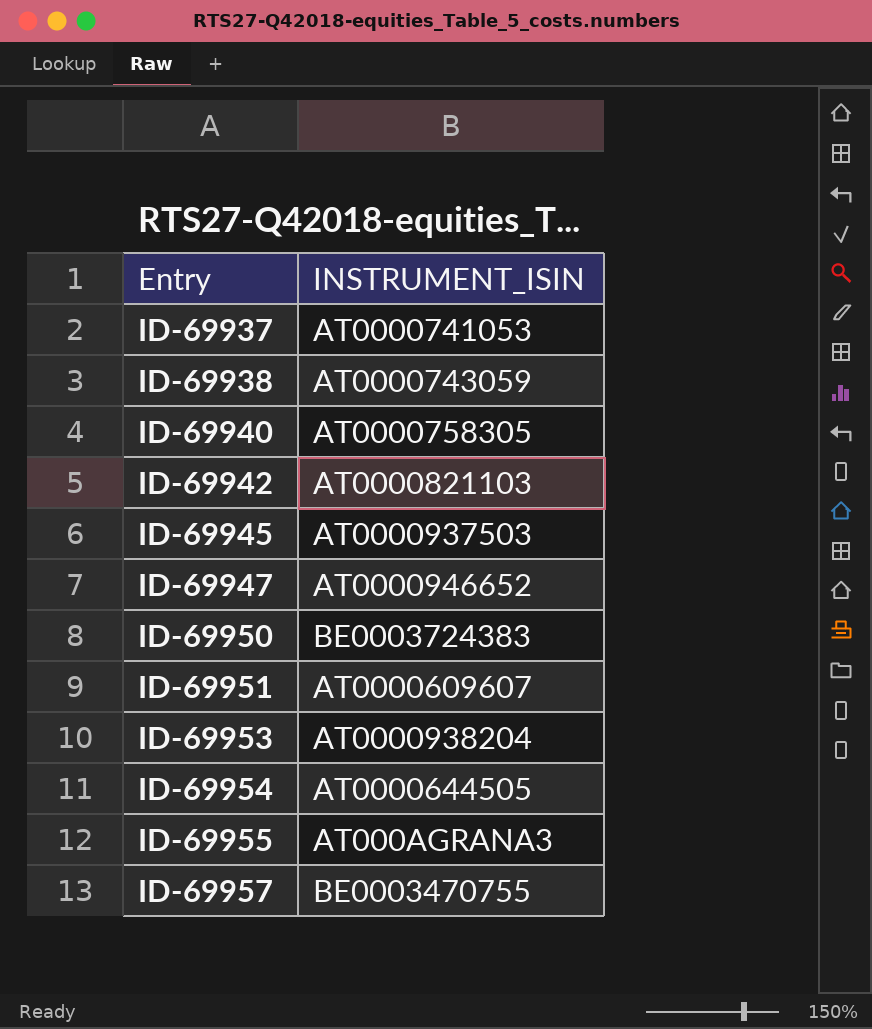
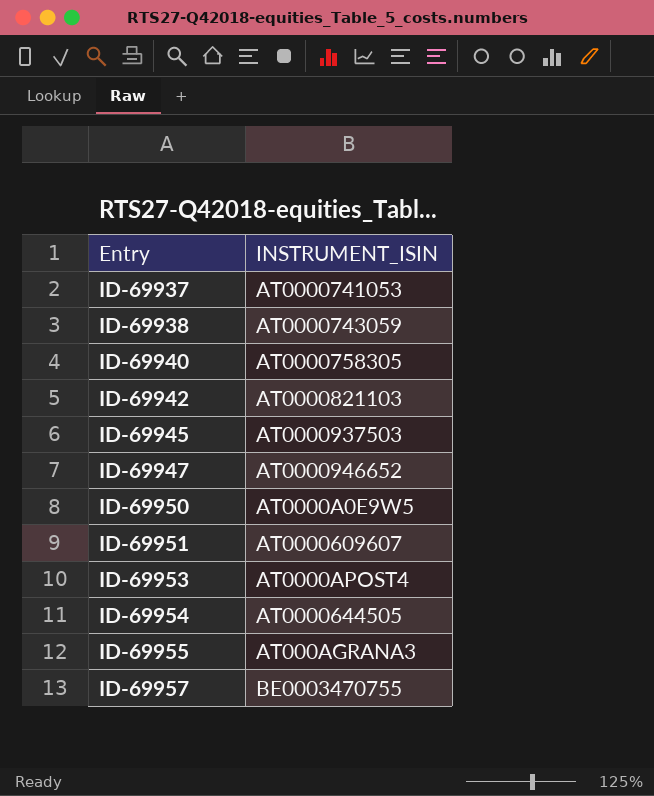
ID-69950 | INSTRUMENT_ISIN: BE0003724383 -> AT0000A0E9W5
ID-69953 | INSTRUMENT_ISIN: AT0000938204 -> AT0000APOST4

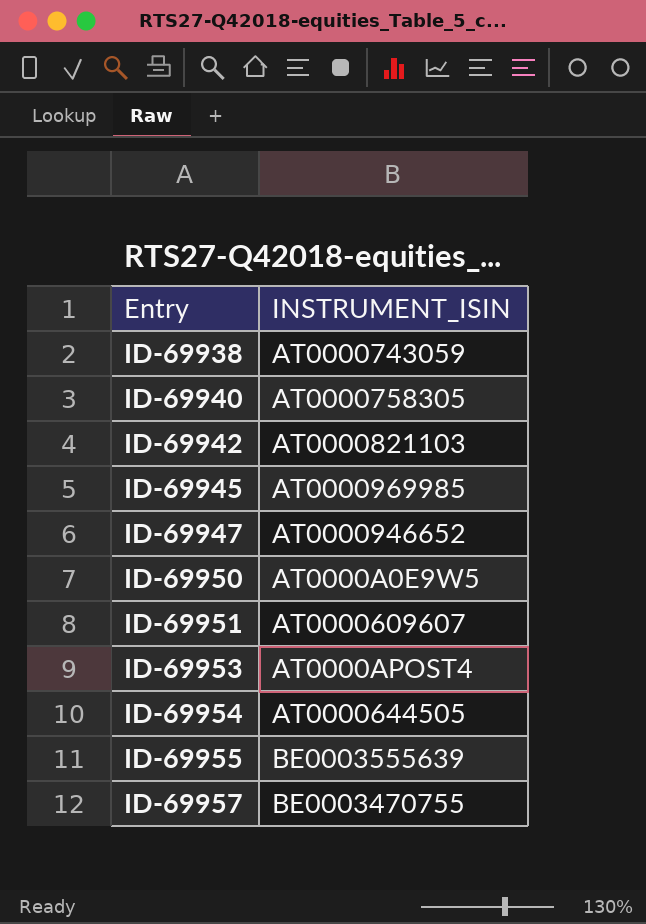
row ID-69937: AT0000741053 -> none
ID-69945 | INSTRUMENT_ISIN: AT0000937503 -> AT0000969985
ID-69955 | INSTRUMENT_ISIN: AT000AGRANA3 -> BE0003555639

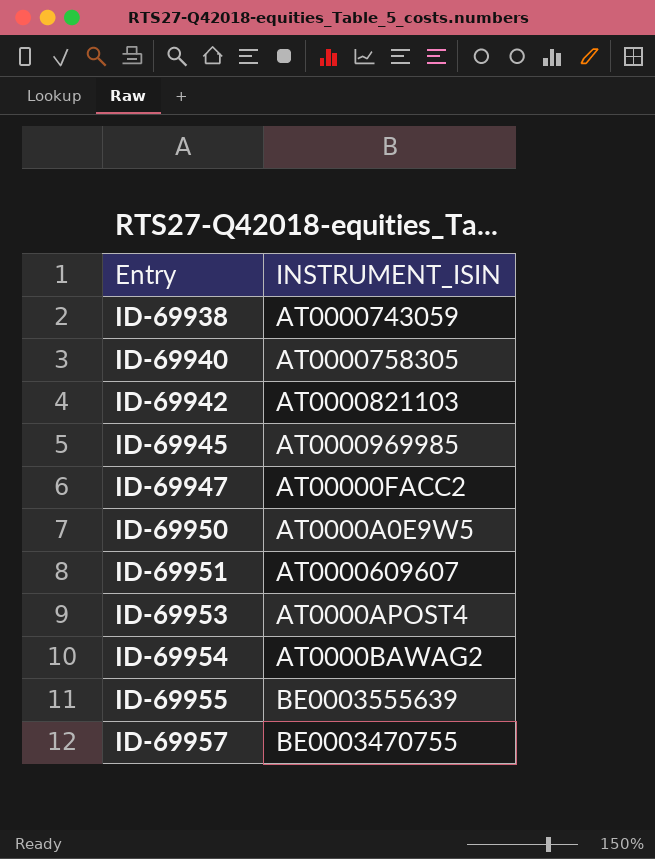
ID-69947 | INSTRUMENT_ISIN: AT0000946652 -> AT00000FACC2
ID-69954 | INSTRUMENT_ISIN: AT0000644505 -> AT0000BAWAG2

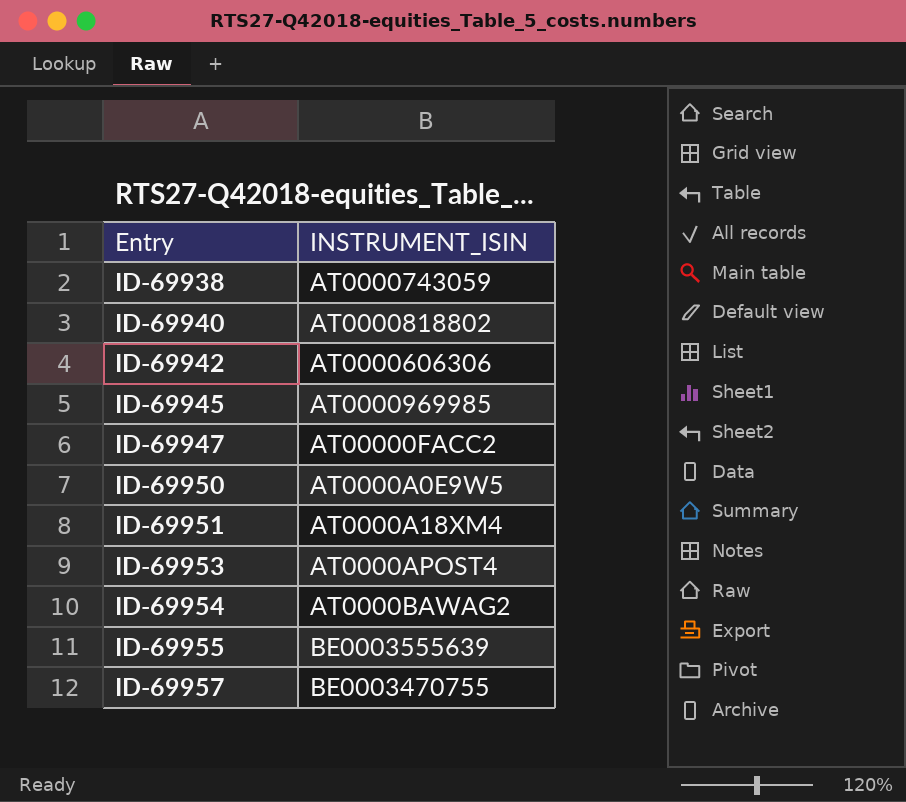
ID-69940 | INSTRUMENT_ISIN: AT0000758305 -> AT0000818802
ID-69942 | INSTRUMENT_ISIN: AT0000821103 -> AT0000606306
ID-69951 | INSTRUMENT_ISIN: AT0000609607 -> AT0000A18XM4

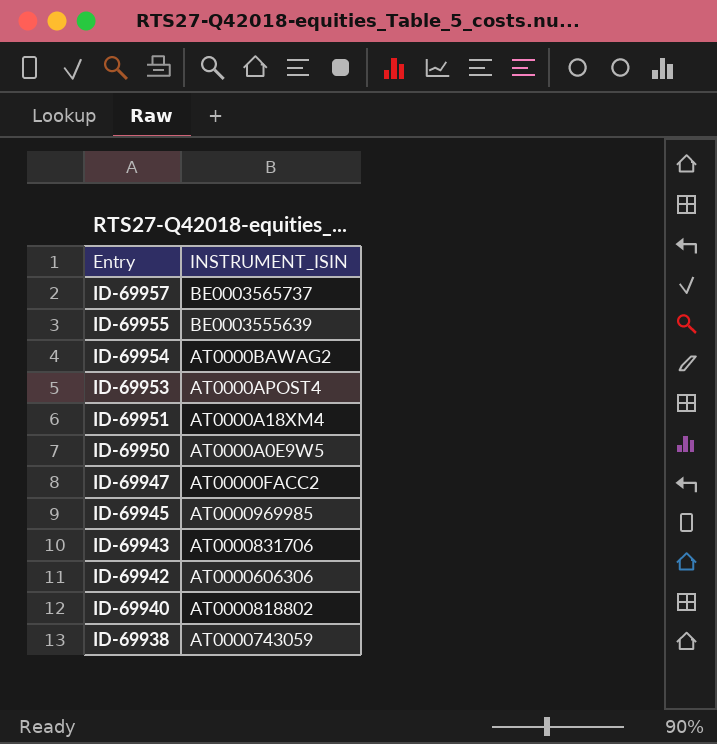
row order: Entry ascending -> Entry descending
ID-69957 | INSTRUMENT_ISIN: BE0003470755 -> BE0003565737
row ID-69943: none -> AT0000831706

